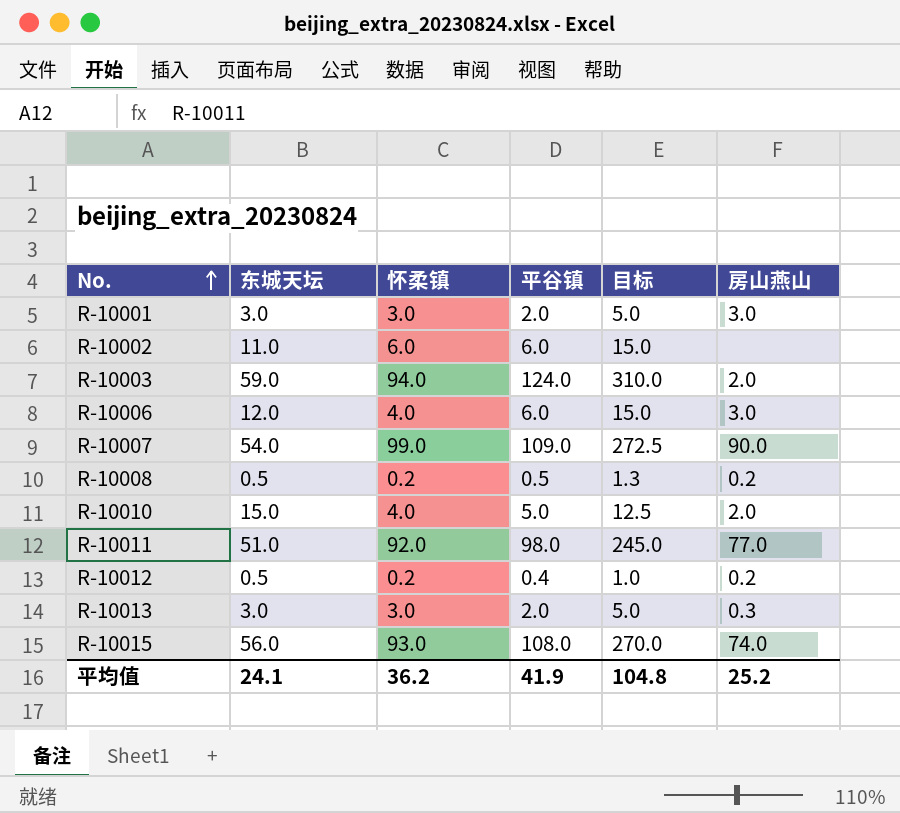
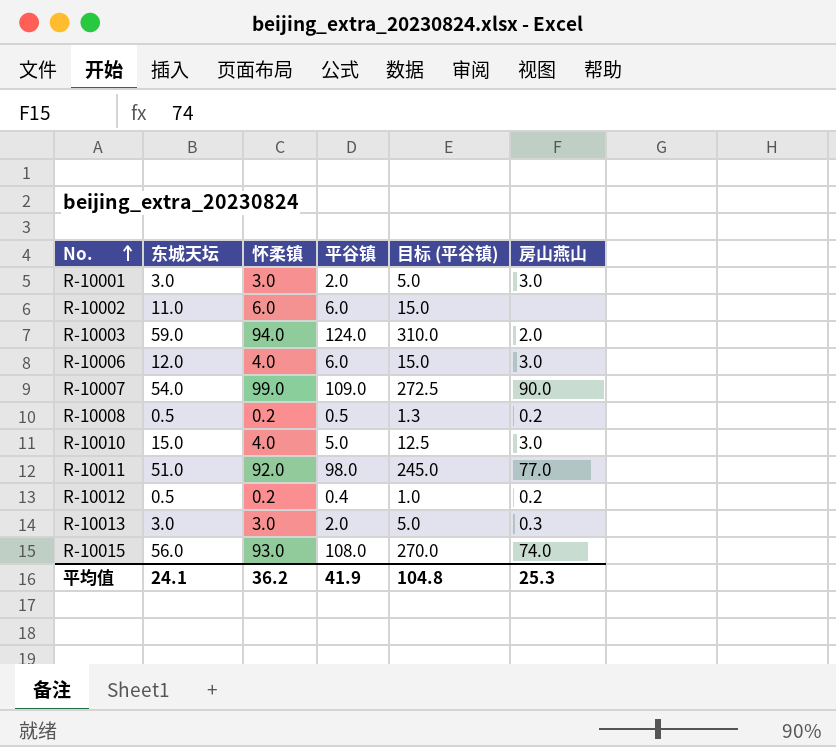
column name: 目标 -> 目标 (平谷镇)
R-10010 | 房山燕山: 2.0 -> 3.0
平均值 | 房山燕山: 25.2 -> 25.3

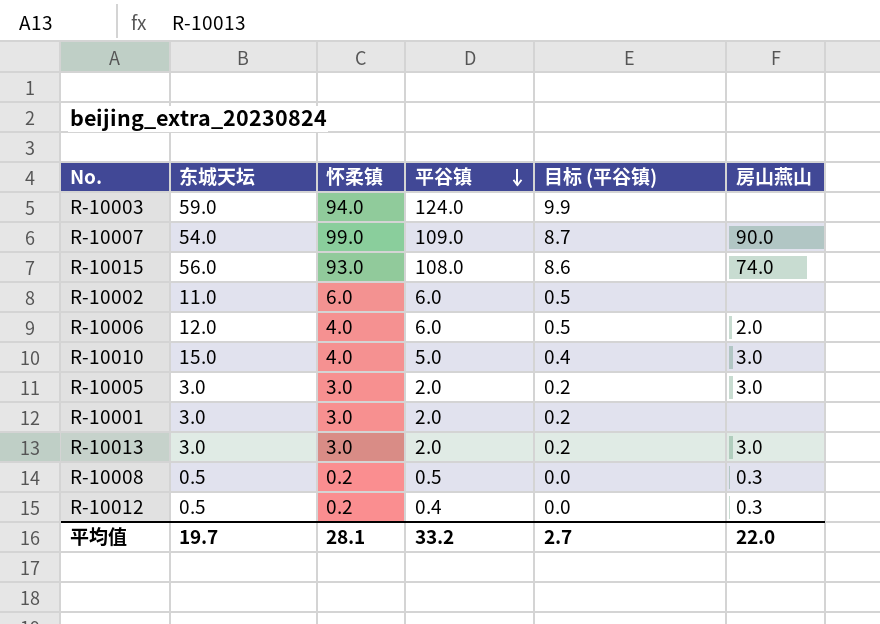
row order: No. ascending -> 平谷镇 descending
column 目标 (平谷镇) | formula: [平谷镇] * 2.5 -> [平谷镇] * 0.08
row R-10011: 51.0 | 92.0 | 98.0 | 245.0 | 77.0 -> none
R-10003 | 房山燕山: 2.0 -> none
R-10006 | 房山燕山: 3.0 -> 2.0
row R-10005: none -> 3.0 | 3.0 | 2.0 | 0.2 | 3.0
R-10001 | 房山燕山: 3.0 -> none
R-10013 | 房山燕山: 0.3 -> 3.0
R-10008 | 房山燕山: 0.2 -> 0.3
R-10012 | 房山燕山: 0.2 -> 0.3
平均值 | 东城天坛: 24.1 -> 19.7
平均值 | 怀柔镇: 36.2 -> 28.1
平均值 | 平谷镇: 41.9 -> 33.2
平均值 | 目标 (平谷镇): 104.8 -> 2.7
平均值 | 房山燕山: 25.3 -> 22.0

